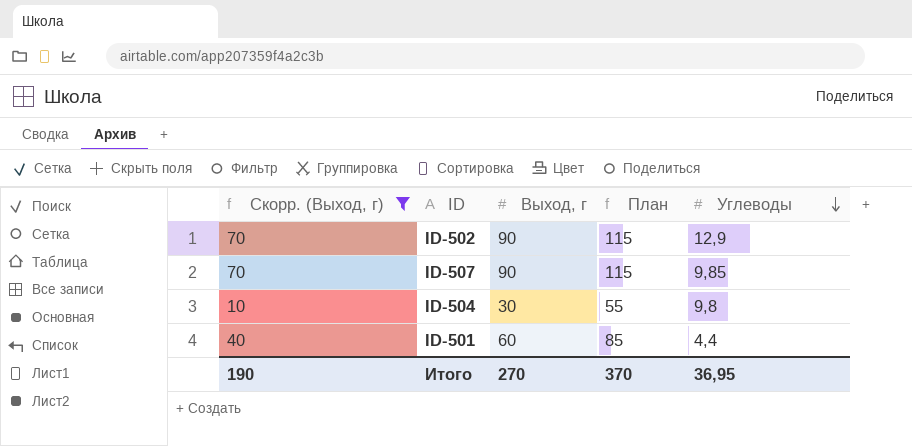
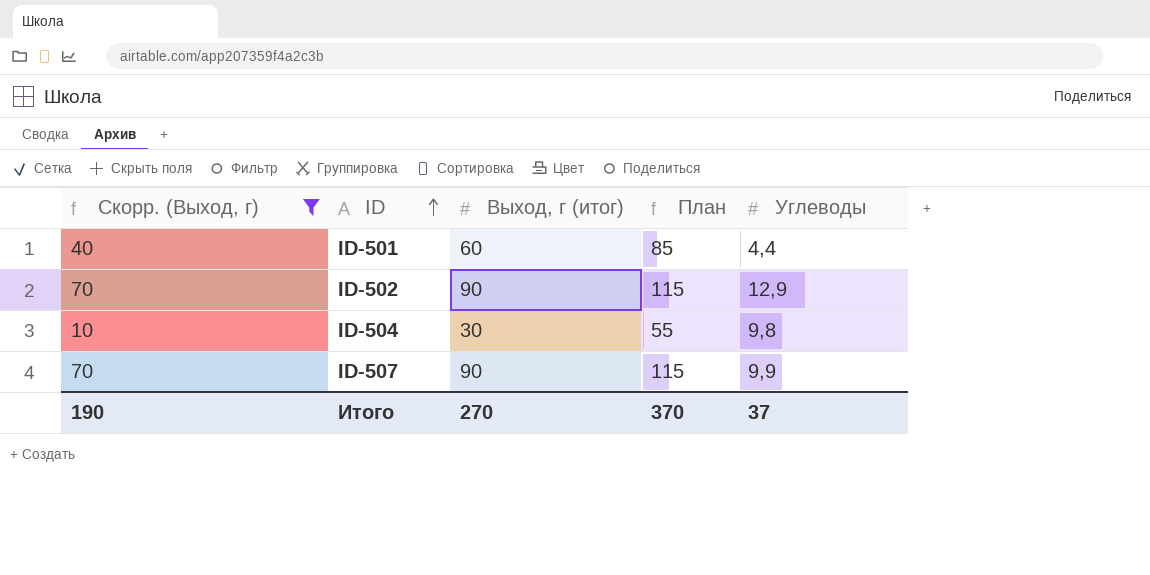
row order: Углеводы descending -> ID ascending
column name: Выход, г -> Выход, г (итог)
ID-507 | Углеводы: 9,85 -> 9,9
Итого | Углеводы: 36,95 -> 37

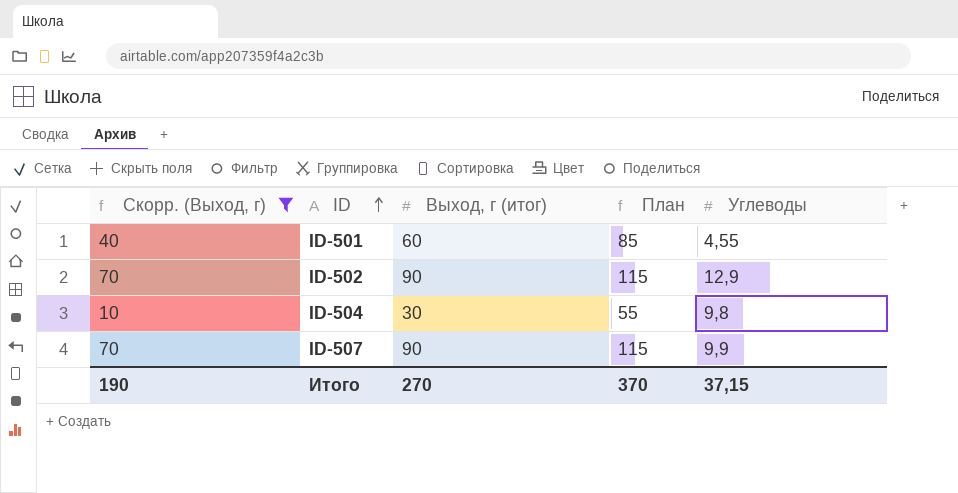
ID-501 | Углеводы: 4,4 -> 4,55
Итого | Углеводы: 37 -> 37,15

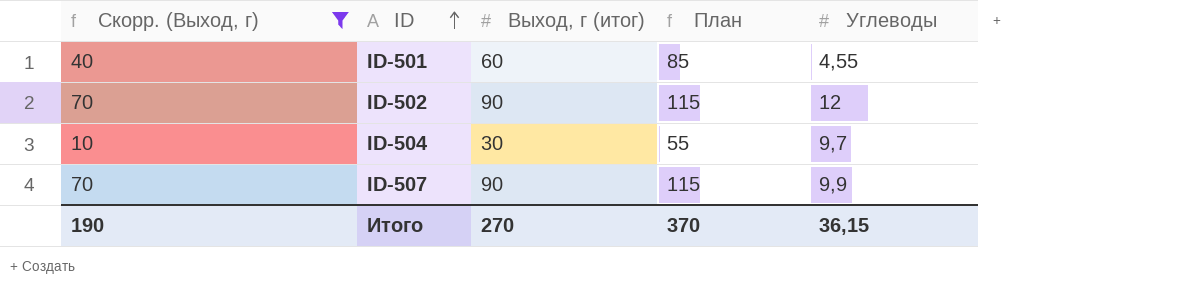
ID-502 | Углеводы: 12,9 -> 12
ID-504 | Углеводы: 9,8 -> 9,7
Итого | Углеводы: 37,15 -> 36,15

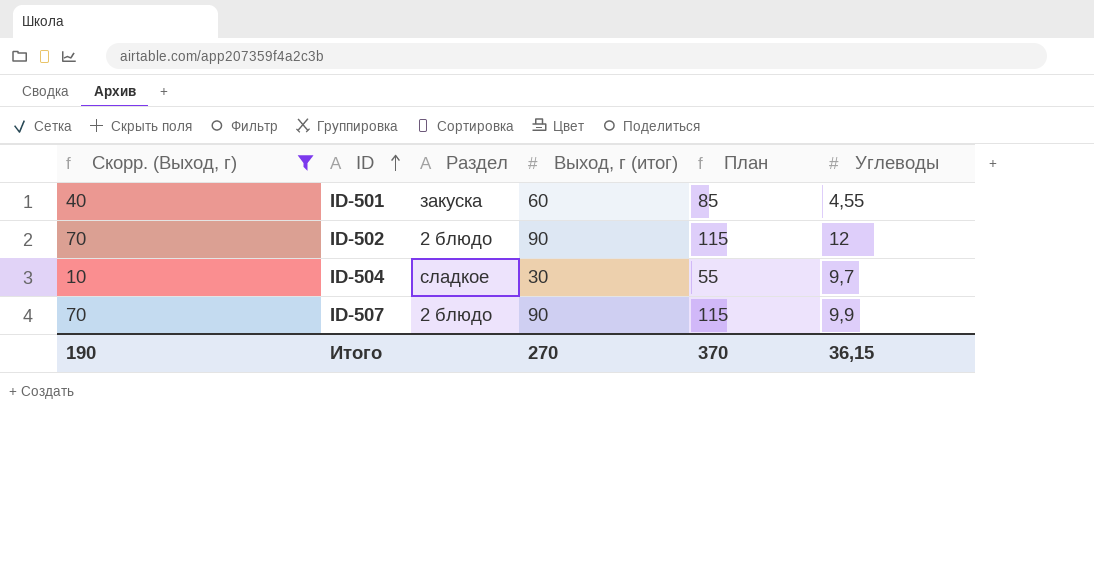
column Раздел | position: none -> 3

